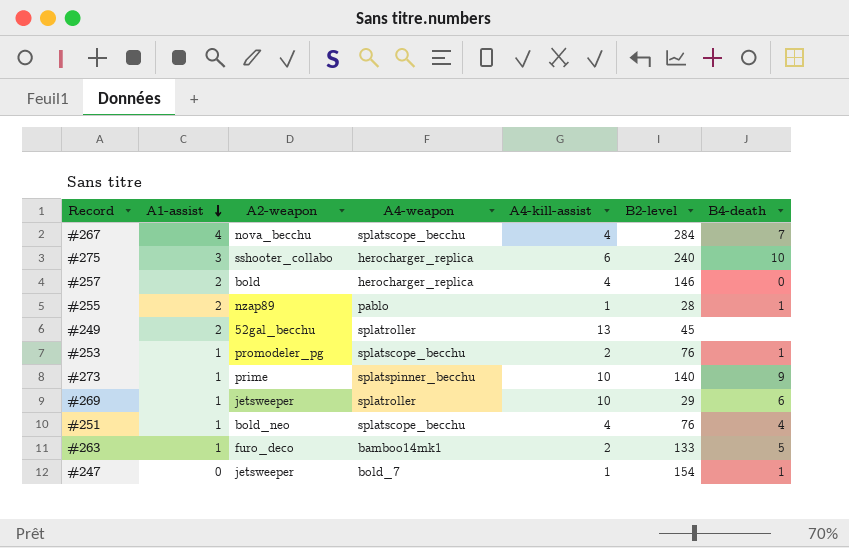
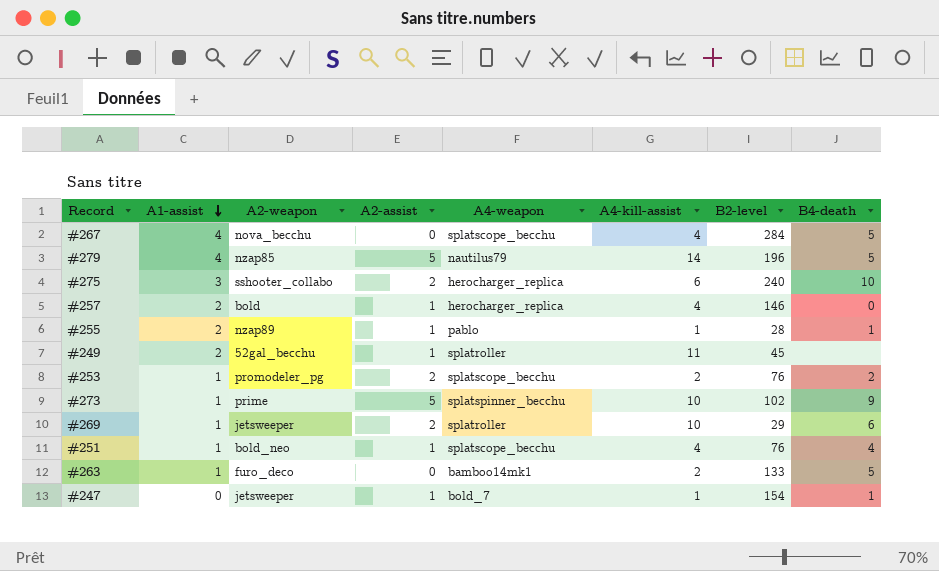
column A2-assist | position: none -> 4
#267 | B4-death: 7 -> 5
row #279: none -> 4 | nzap85 | 5 | nautilus79 | 14 | 196 | 5
#249 | A4-kill-assist: 13 -> 11
#253 | B4-death: 1 -> 2
#273 | B2-level: 140 -> 102

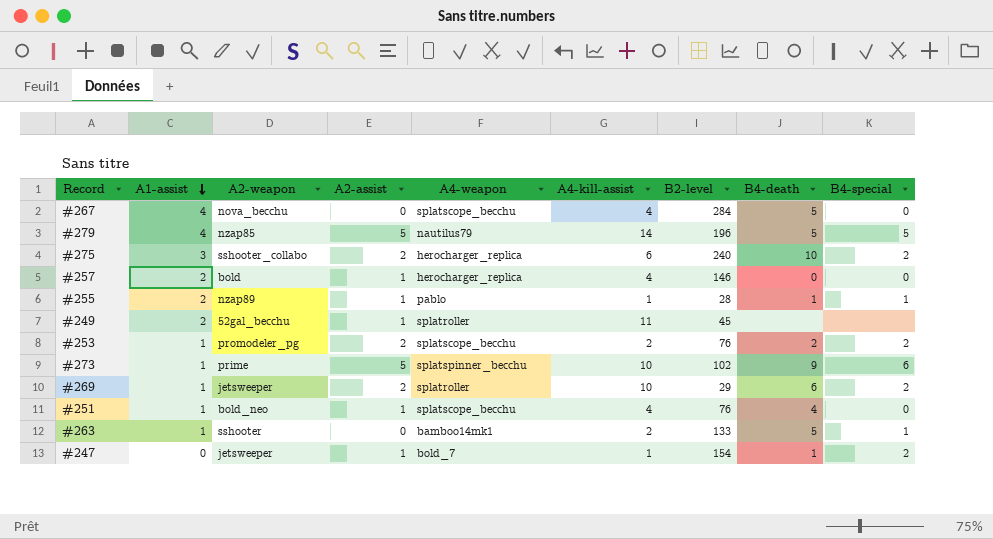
column B4-special | position: none -> 9
#263 | A2-weapon: furo_deco -> sshooter

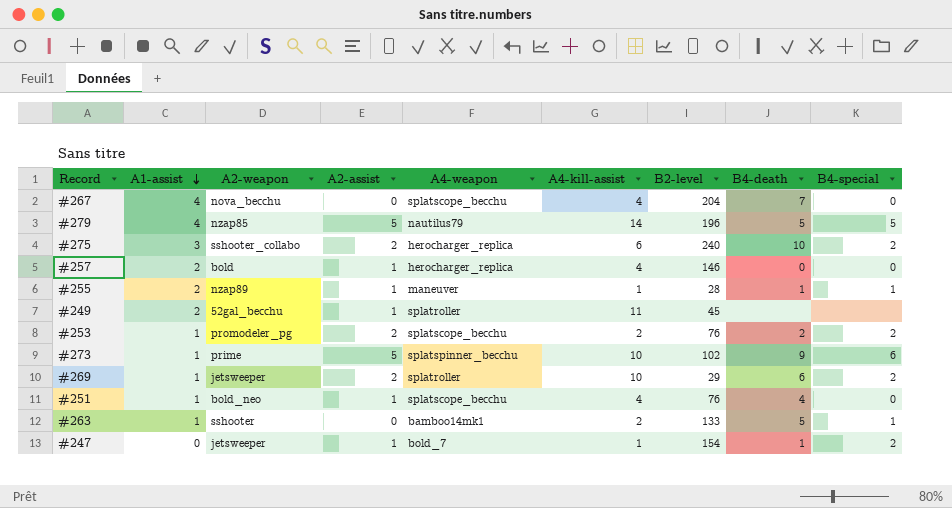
#267 | B2-level: 284 -> 204
#267 | B4-death: 5 -> 7
#255 | A4-weapon: pablo -> maneuver

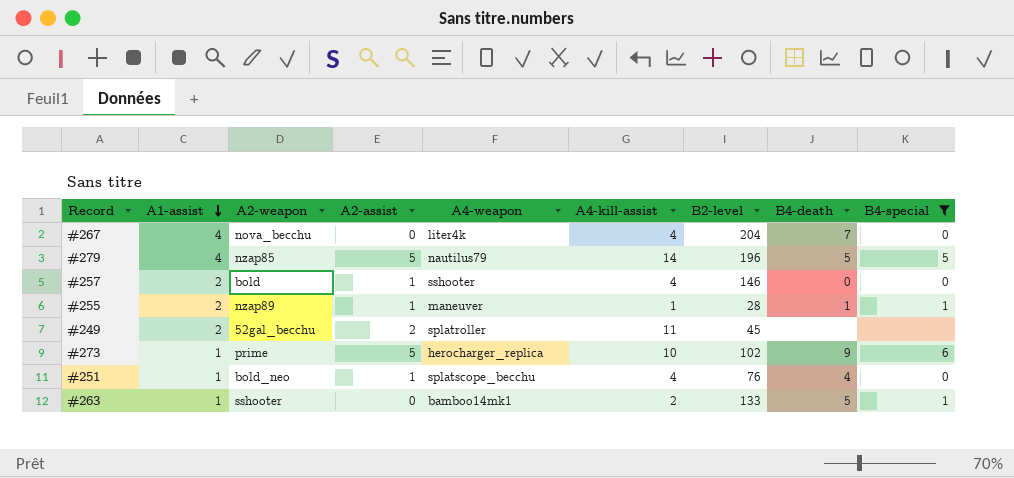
filter: none -> B4-special != 2
#267 | A4-weapon: splatscope_becchu -> liter4k
#257 | A4-weapon: herocharger_replica -> sshooter
#249 | A2-assist: 1 -> 2
#273 | A4-weapon: splatspinner_becchu -> herocharger_replica

